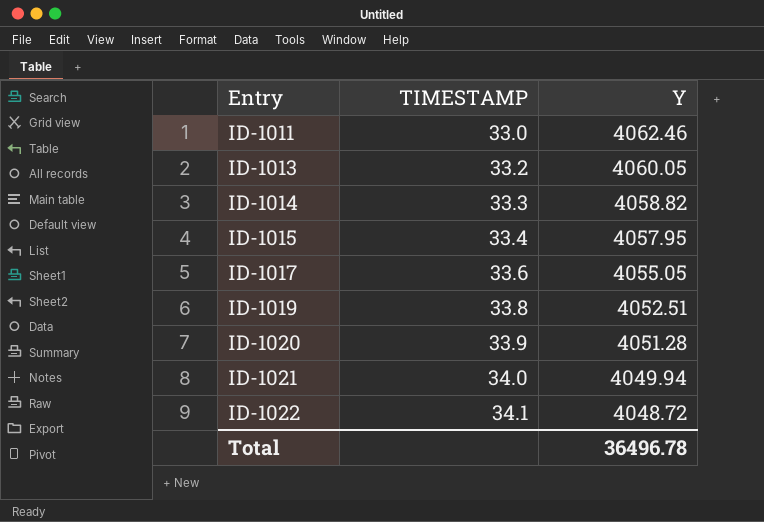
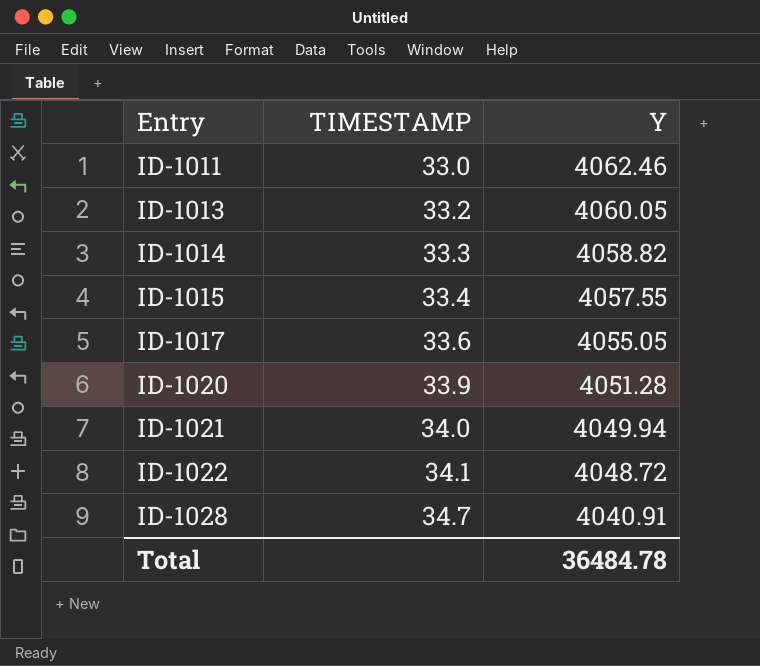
row ID-1019: 33.8 | 4052.51 -> none
ID-1015 | Y: 4057.95 -> 4057.55
row ID-1028: none -> 34.7 | 4040.91
Total | Y: 36496.78 -> 36484.78

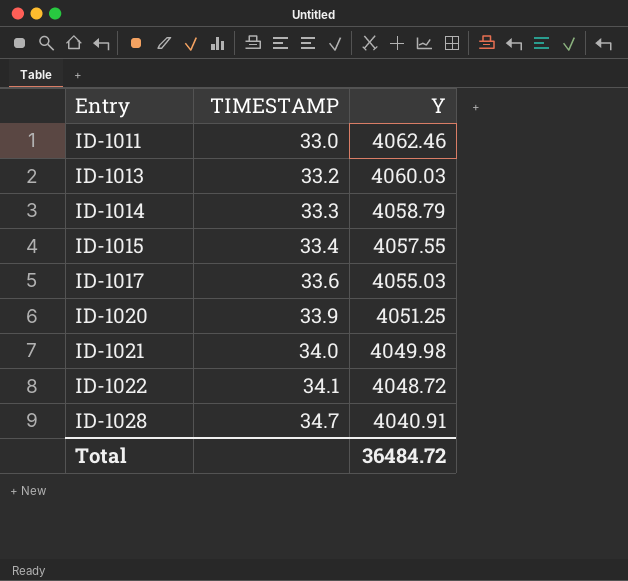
ID-1013 | Y: 4060.05 -> 4060.03
ID-1014 | Y: 4058.82 -> 4058.79
ID-1017 | Y: 4055.05 -> 4055.03
ID-1020 | Y: 4051.28 -> 4051.25
ID-1021 | Y: 4049.94 -> 4049.98
Total | Y: 36484.78 -> 36484.72

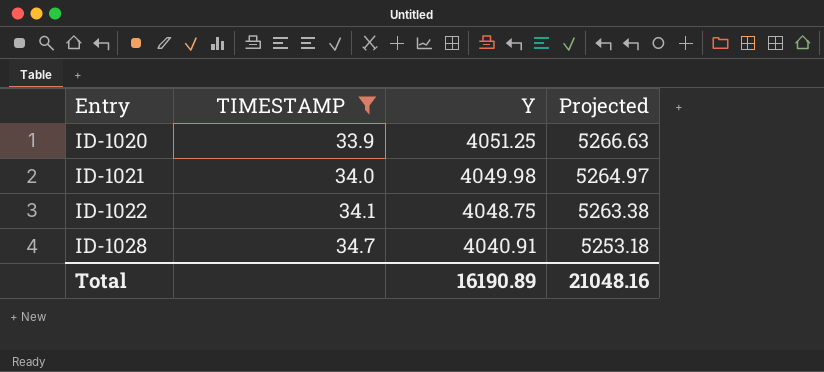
filter: none -> TIMESTAMP >= 33.9
column Projected | formula: none -> [Y] * 1.3
ID-1022 | Y: 4048.72 -> 4048.75
Total | Y: 36484.72 -> 16190.89

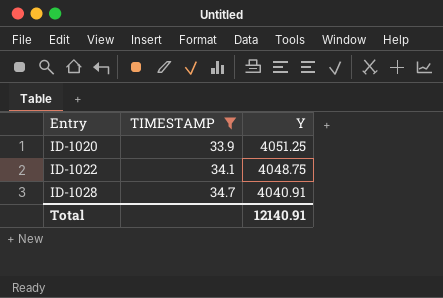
column Projected | formula: [Y] * 1.3 -> none
row ID-1021: 34.0 | 4049.98 | 5264.97 -> none
Total | Y: 16190.89 -> 12140.91

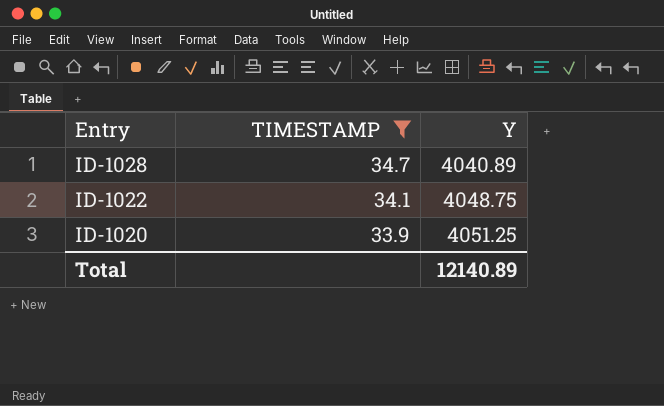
row order: Entry ascending -> Entry descending
ID-1028 | Y: 4040.91 -> 4040.89
Total | Y: 12140.91 -> 12140.89

